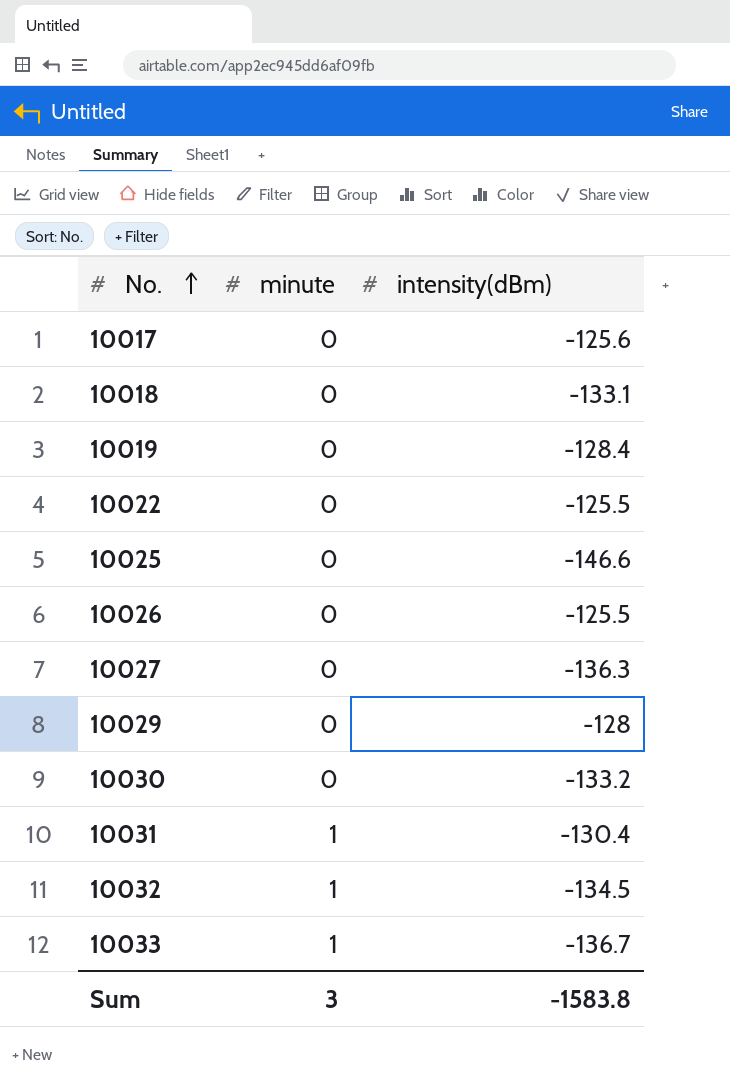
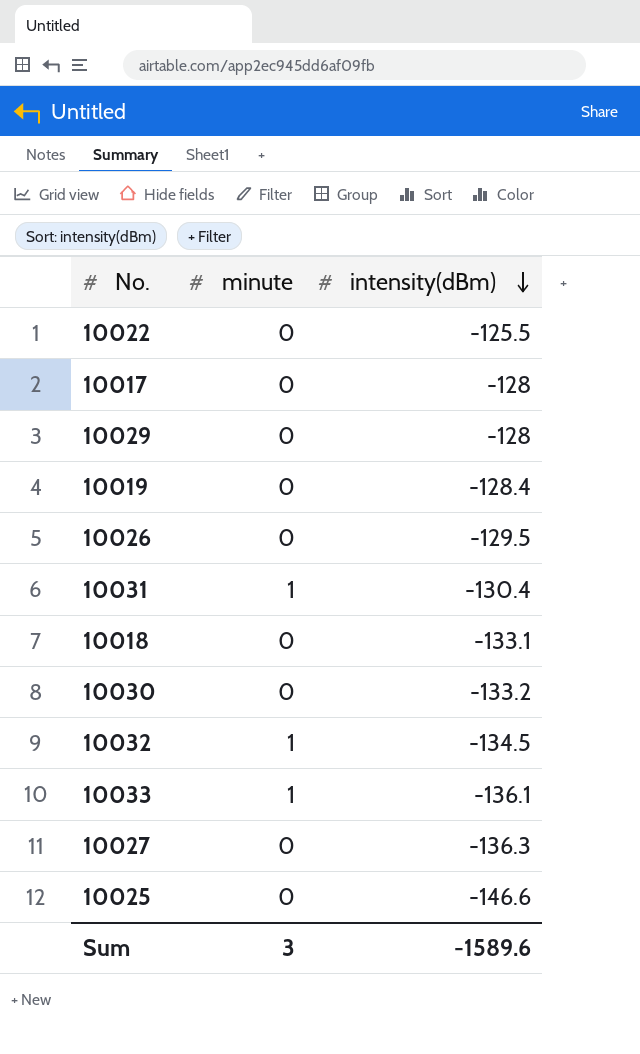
row order: No. ascending -> intensity(dBm) descending
10017 | intensity(dBm): -125.6 -> -128
10026 | intensity(dBm): -125.5 -> -129.5
10033 | intensity(dBm): -136.7 -> -136.1
Sum | intensity(dBm): -1583.8 -> -1589.6

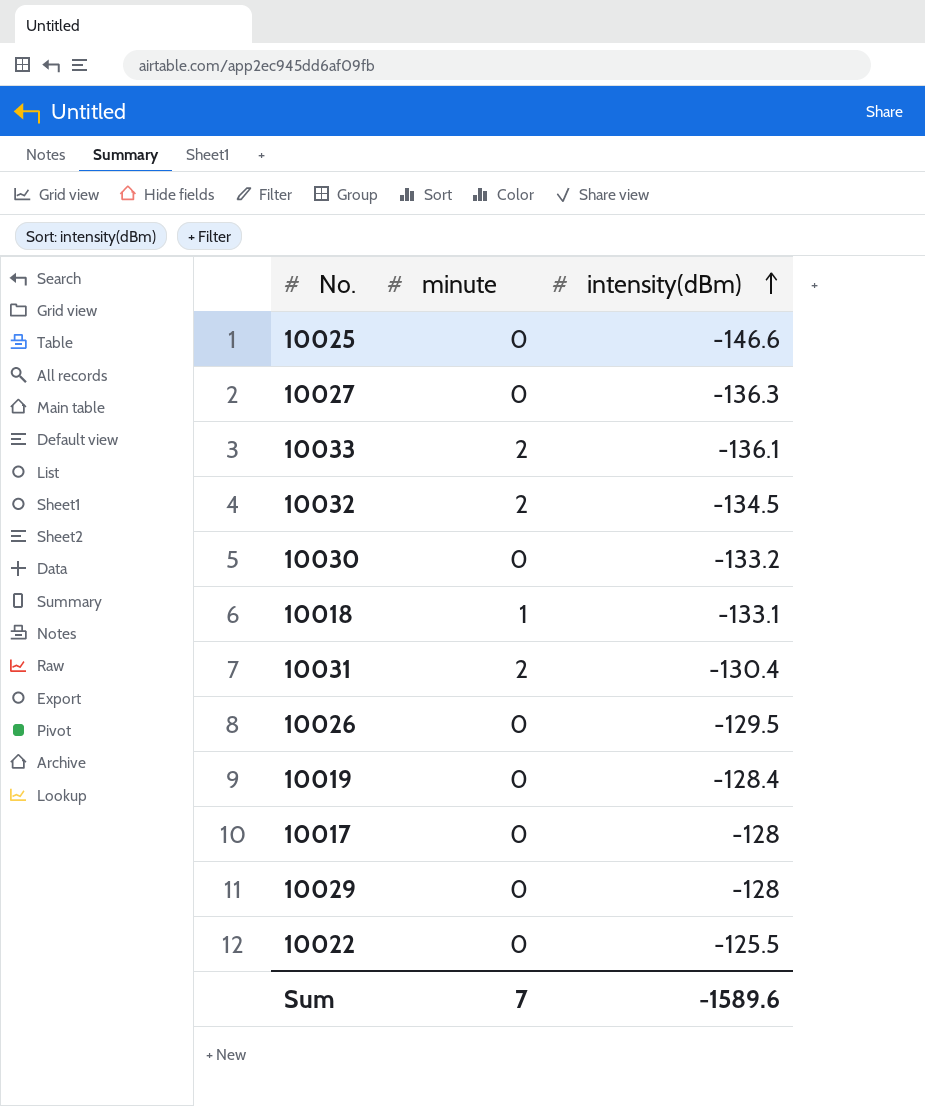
row order: intensity(dBm) descending -> intensity(dBm) ascending
10033 | minute: 1 -> 2
10032 | minute: 1 -> 2
10018 | minute: 0 -> 1
10031 | minute: 1 -> 2
Sum | minute: 3 -> 7

